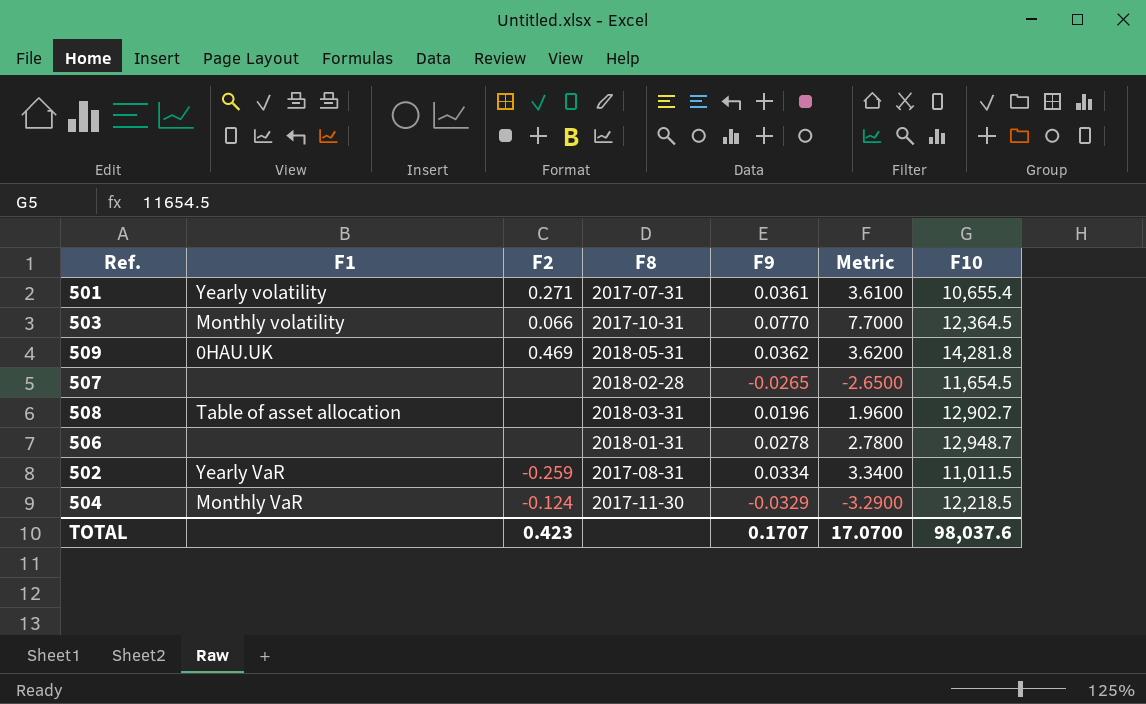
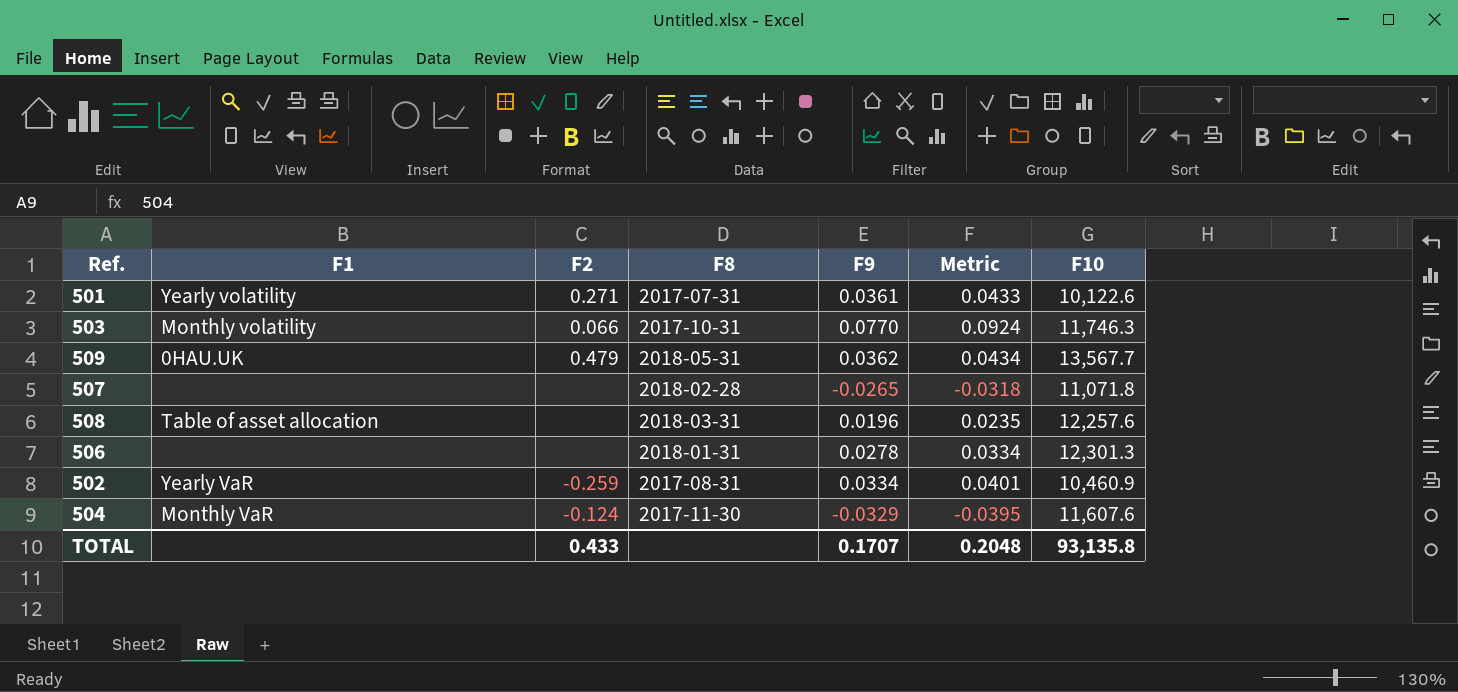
column Metric | formula: [F9] * 100 -> [F9] * 1.2
501 | F10: 10,655.4 -> 10,122.6
503 | F10: 12,364.5 -> 11,746.3
509 | F2: 0.469 -> 0.479
509 | F10: 14,281.8 -> 13,567.7
507 | F10: 11,654.5 -> 11,071.8
508 | F10: 12,902.7 -> 12,257.6
506 | F10: 12,948.7 -> 12,301.3
502 | F10: 11,011.5 -> 10,460.9
504 | F10: 12,218.5 -> 11,607.6
TOTAL | F2: 0.423 -> 0.433
TOTAL | Metric: 17.0700 -> 0.2048
TOTAL | F10: 98,037.6 -> 93,135.8

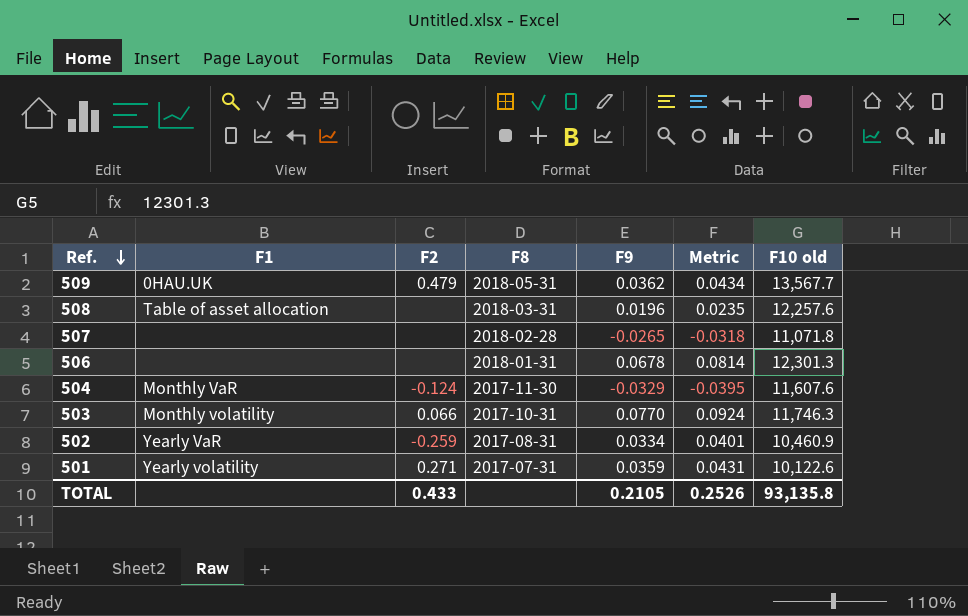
row order: none -> Ref. descending
column name: F10 -> F10 old
506 | F9: 0.0278 -> 0.0678
506 | Metric: 0.0334 -> 0.0814
501 | F9: 0.0361 -> 0.0359
501 | Metric: 0.0433 -> 0.0431
TOTAL | F9: 0.1707 -> 0.2105
TOTAL | Metric: 0.2048 -> 0.2526

